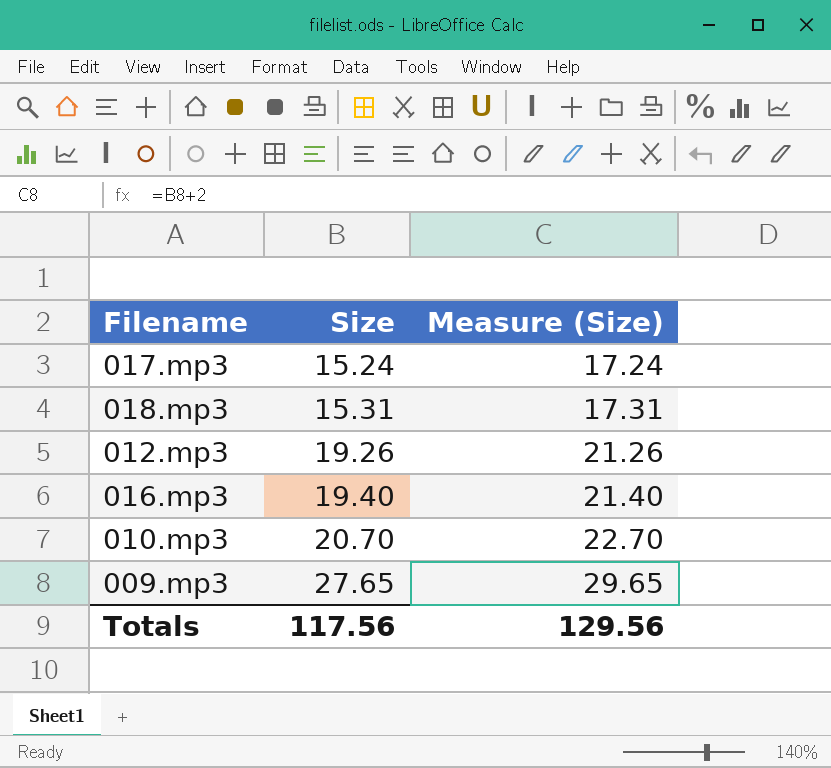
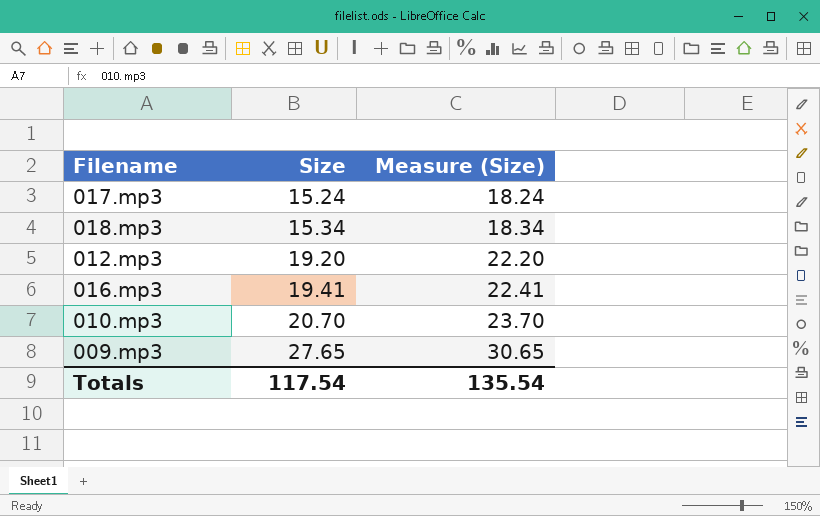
column Measure (Size) | formula: [Size] + 2 -> [Size] + 3
018.mp3 | Size: 15.31 -> 15.34
012.mp3 | Size: 19.26 -> 19.20
016.mp3 | Size: 19.40 -> 19.41
Totals | Size: 117.56 -> 117.54
Totals | Measure (Size): 129.56 -> 135.54

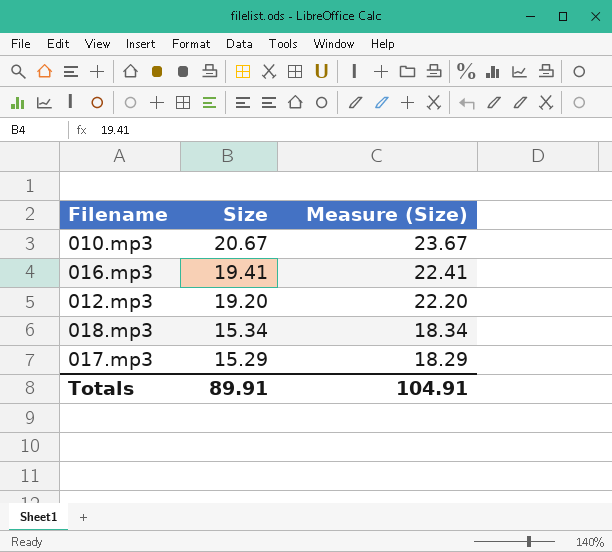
row order: Size ascending -> Size descending
row 009.mp3: 27.65 | 30.65 -> none
010.mp3 | Size: 20.70 -> 20.67
010.mp3 | Measure (Size): 23.70 -> 23.67
017.mp3 | Size: 15.24 -> 15.29
017.mp3 | Measure (Size): 18.24 -> 18.29
Totals | Size: 117.54 -> 89.91
Totals | Measure (Size): 135.54 -> 104.91

